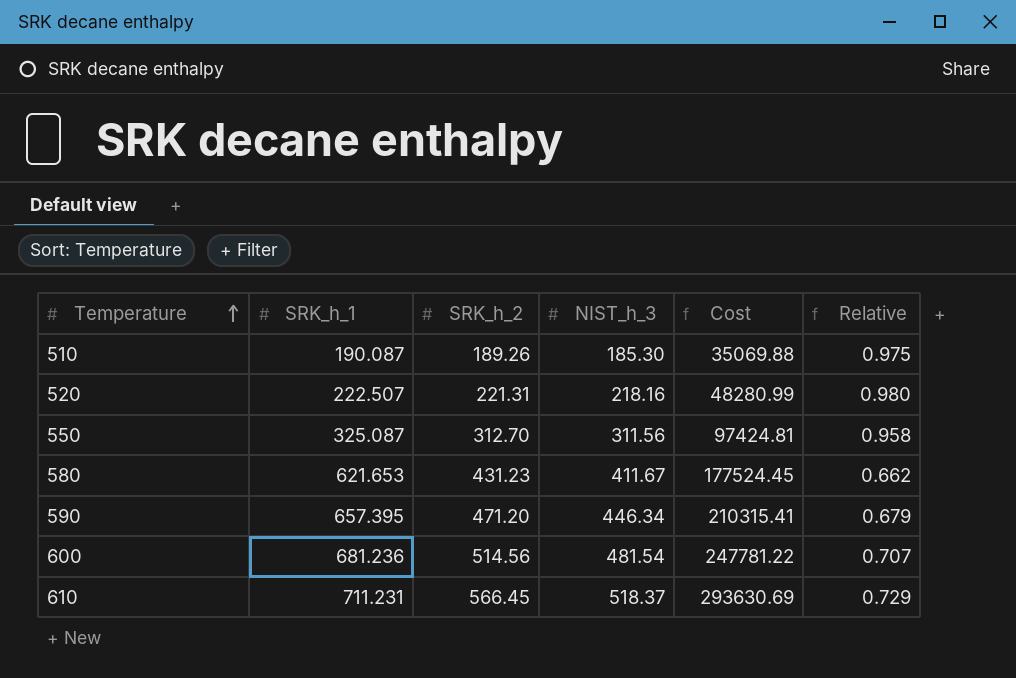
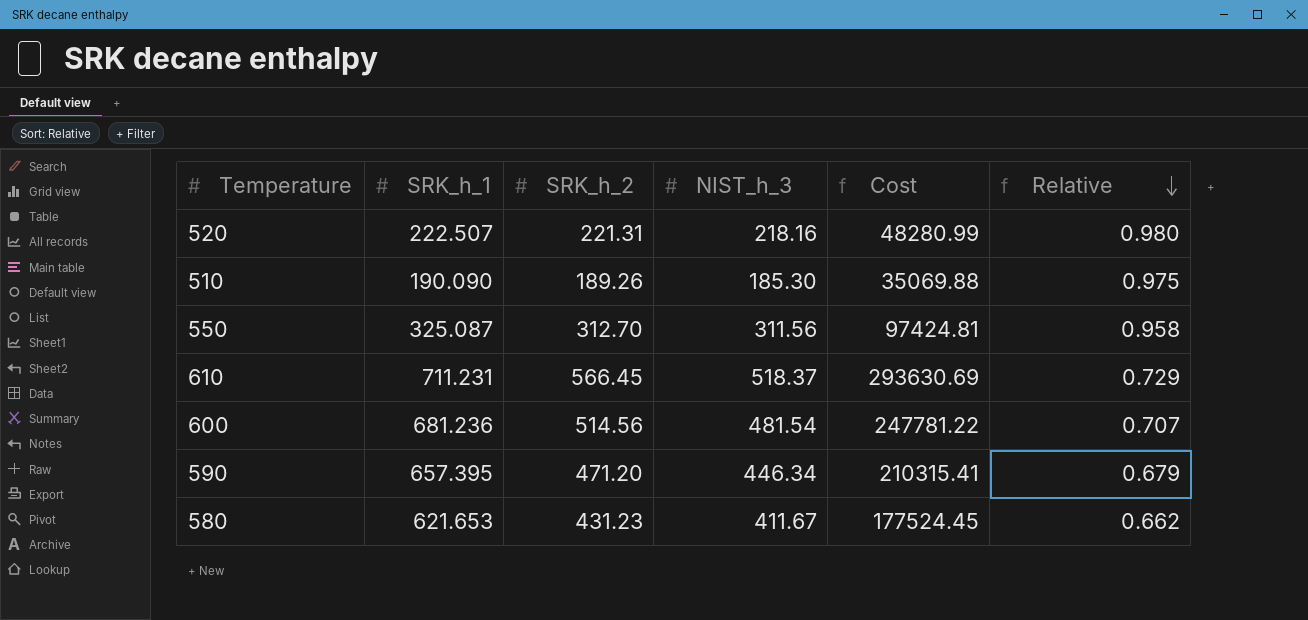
row order: Temperature ascending -> Relative descending
510 | SRK_h_1: 190.087 -> 190.090

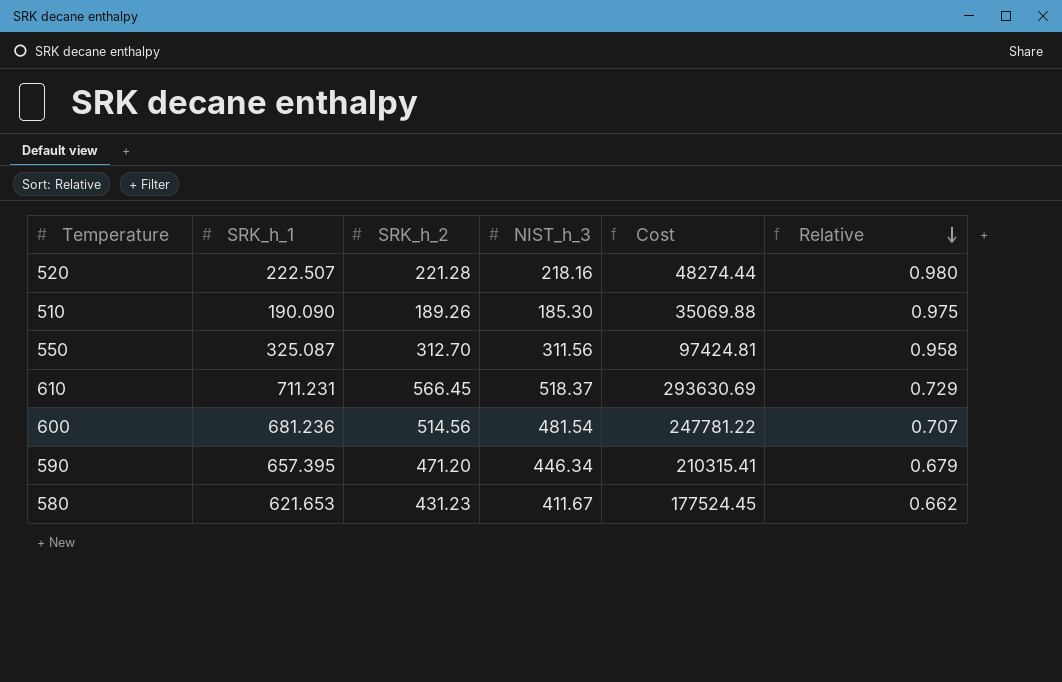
520 | SRK_h_2: 221.31 -> 221.28
520 | Cost: 48280.99 -> 48274.44

